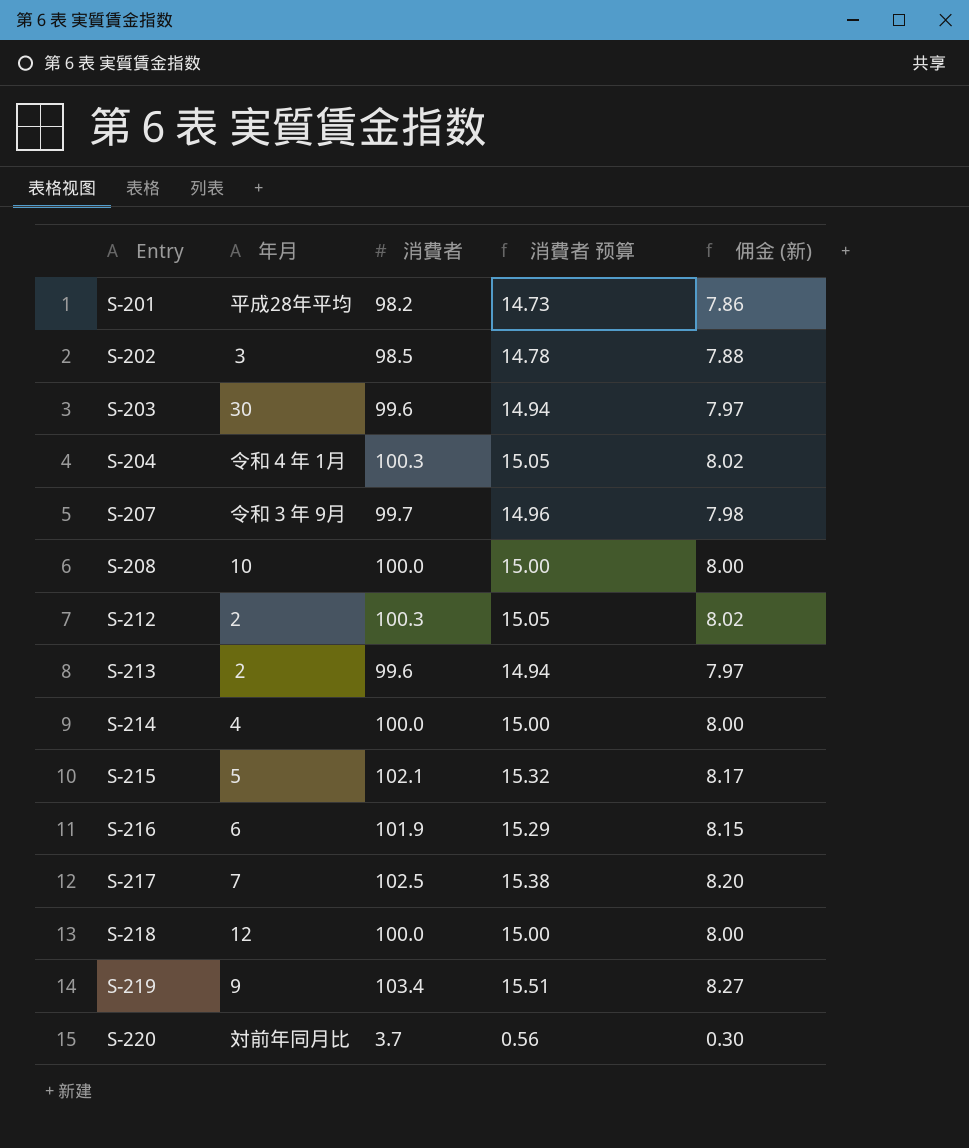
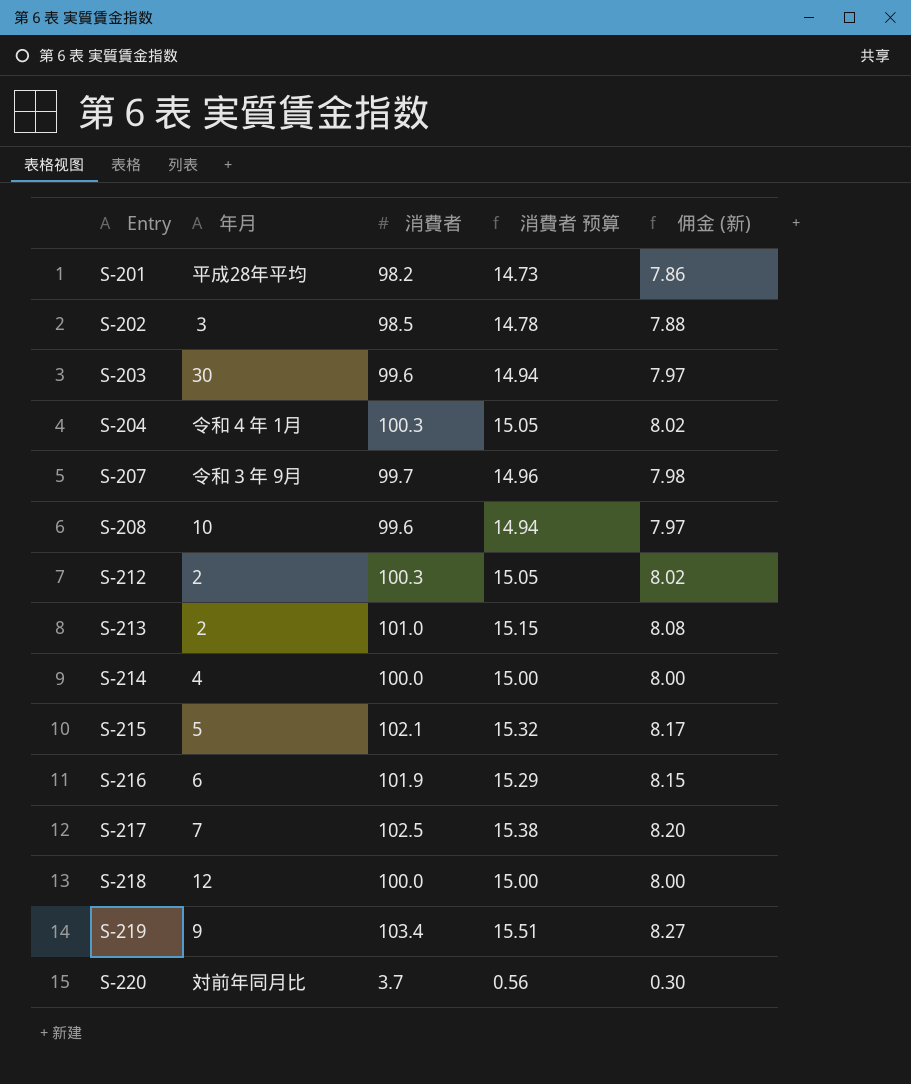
S-208 | 消費者: 100.0 -> 99.6
S-208 | 消費者 预算: 15.00 -> 14.94
S-208 | 佣金 (新): 8.00 -> 7.97
S-213 | 消費者: 99.6 -> 101.0
S-213 | 消費者 预算: 14.94 -> 15.15
S-213 | 佣金 (新): 7.97 -> 8.08

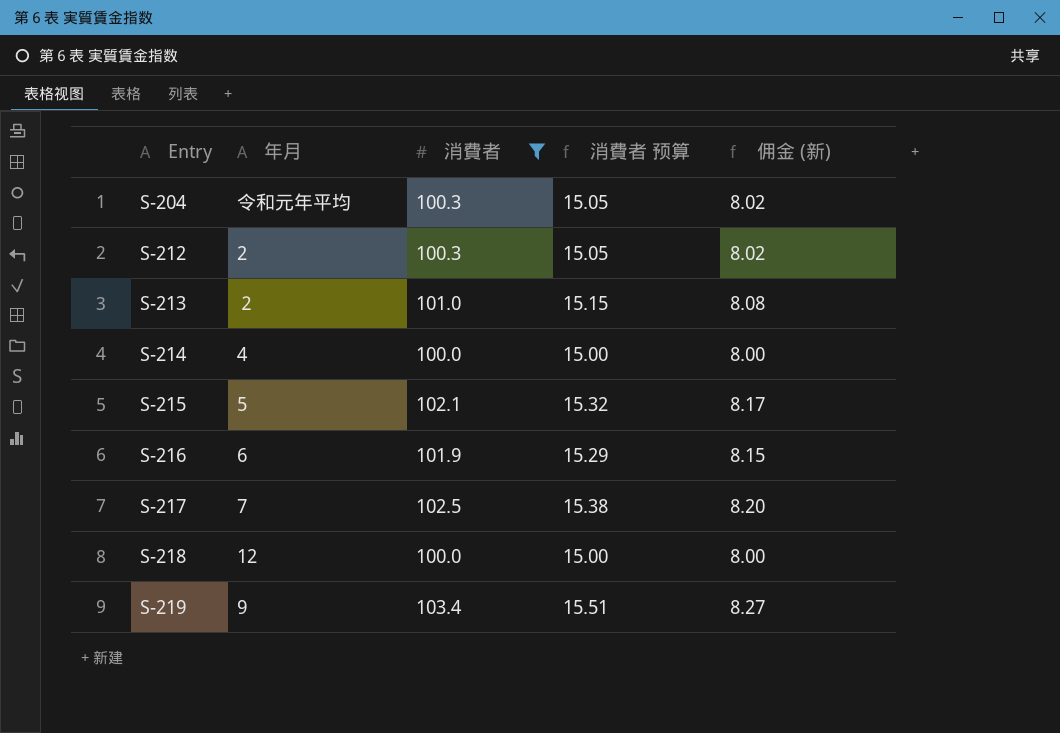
filter: none -> 消費者 >= 100.0
S-204 | 年月: 令和４年 1月 -> 令和元年平均

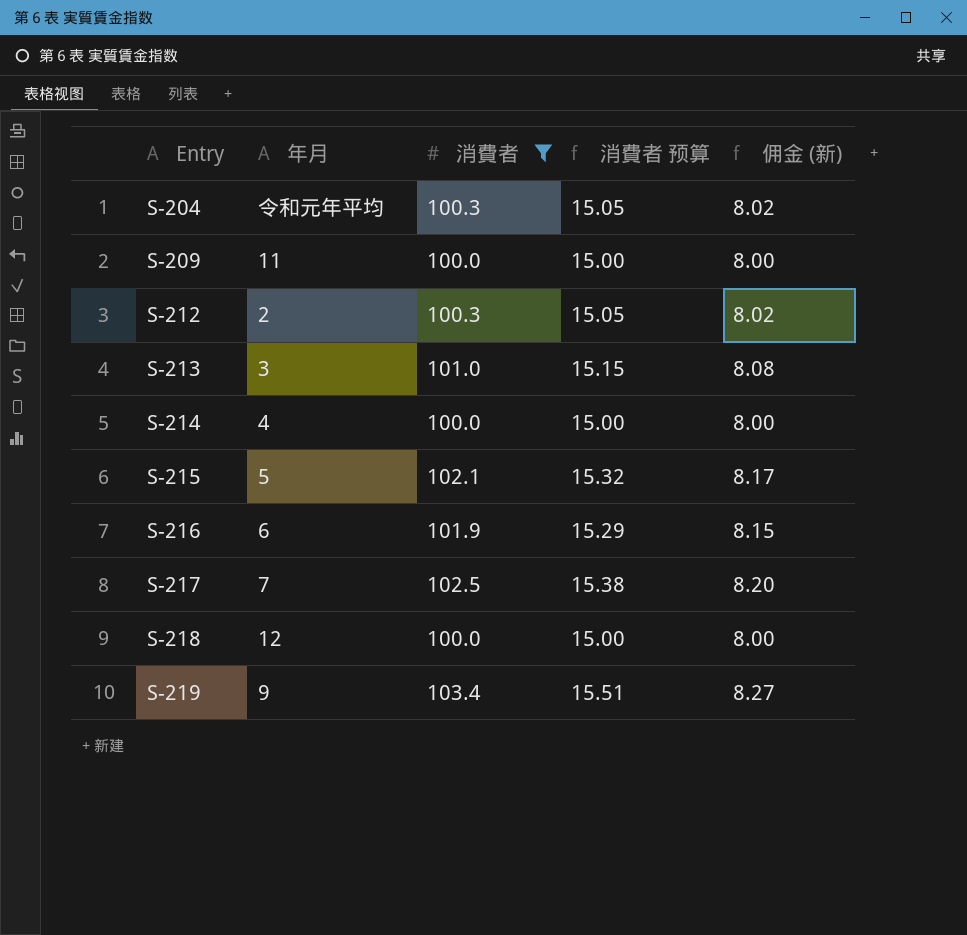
row S-209: none -> 11 | 100.0 | 15.00 | 8.00
S-213 | 年月: ２ -> 3

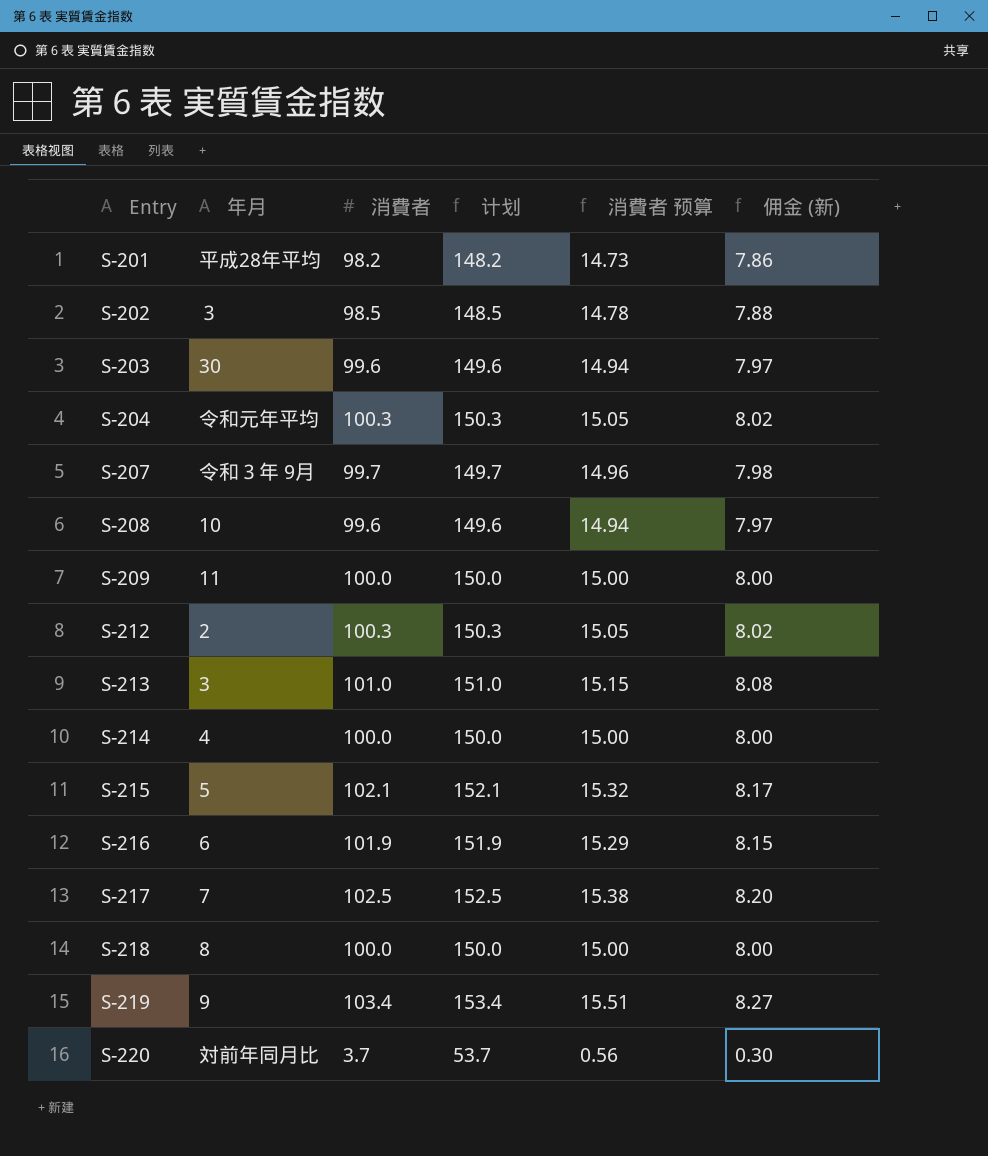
filter: 消費者 >= 100.0 -> none
column 计划 | formula: none -> [消費者] + 50
S-218 | 年月: 12 -> 8

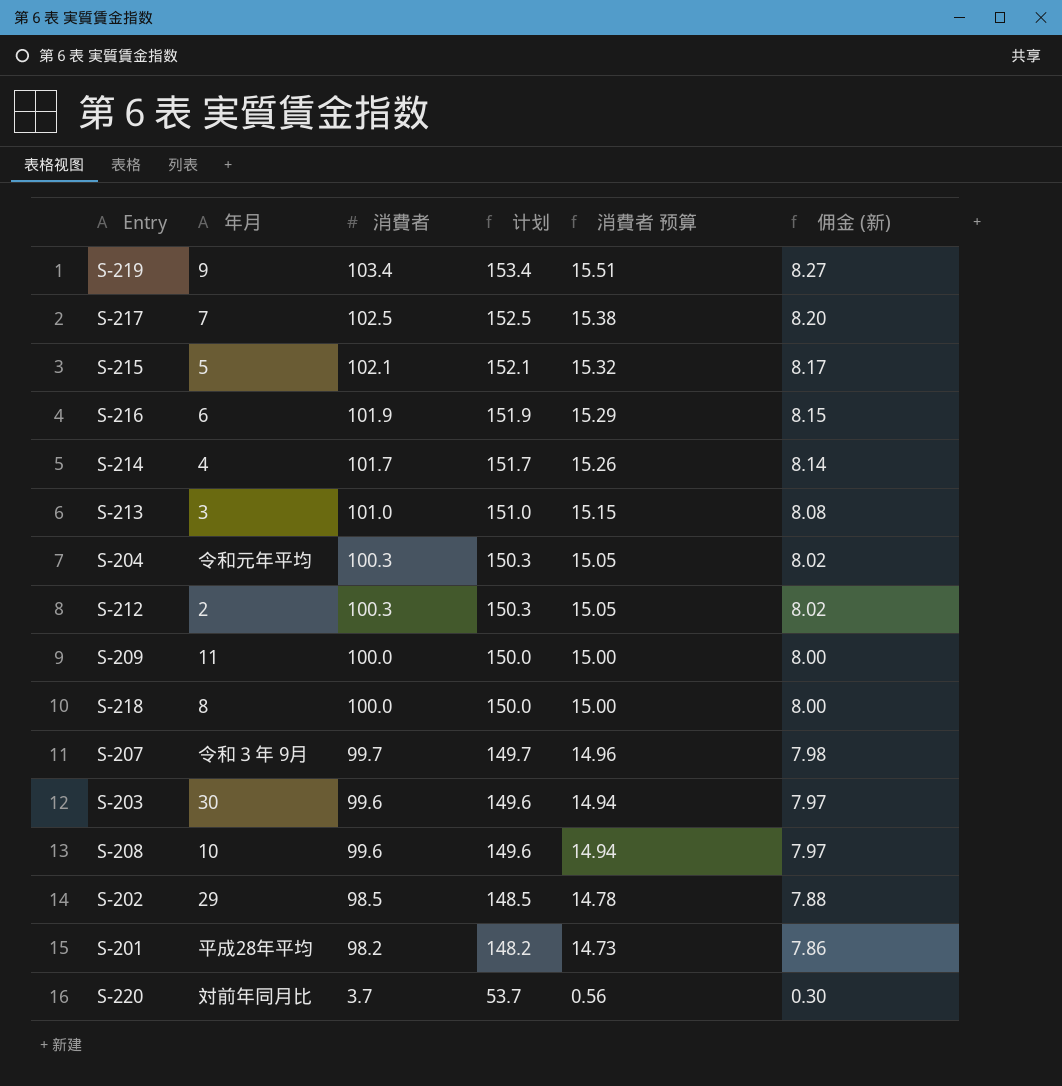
row order: Entry ascending -> 消費者 descending
S-214 | 消費者: 100.0 -> 101.7
S-214 | 计划: 150.0 -> 151.7
S-214 | 消費者 预算: 15.00 -> 15.26
S-214 | 佣金 (新): 8.00 -> 8.14
S-202 | 年月: ３ -> 29

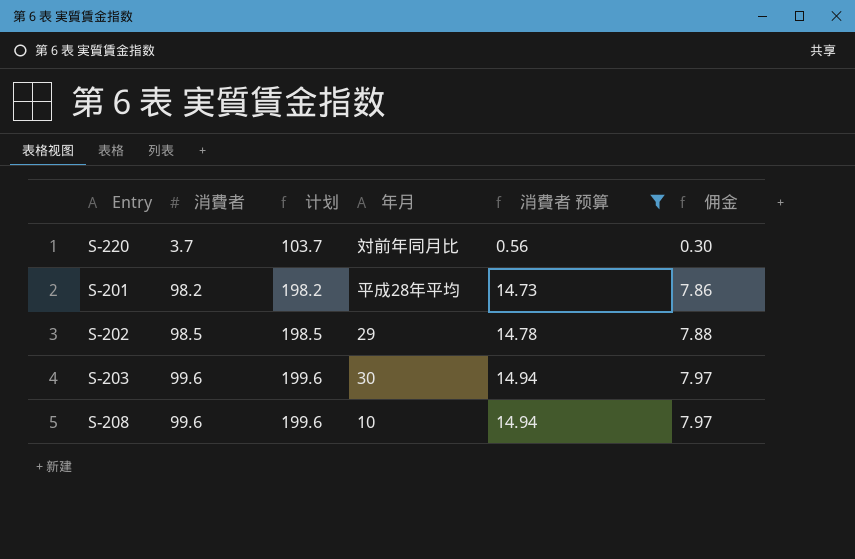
filter: none -> 消費者 预算 <= 14.94
row order: 消費者 descending -> 消費者 ascending
column 计划 | formula: [消費者] + 50 -> [消費者] + 100
column 年月 | position: 2 -> 4
column name: 佣金 (新) -> 佣金

